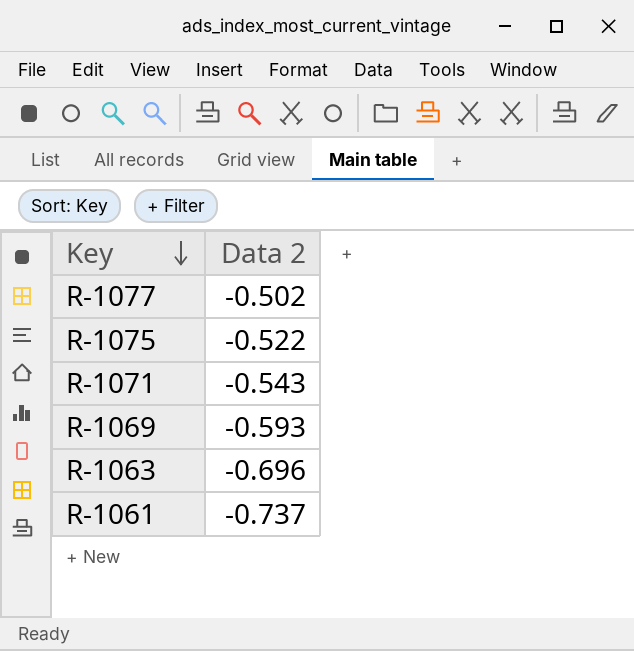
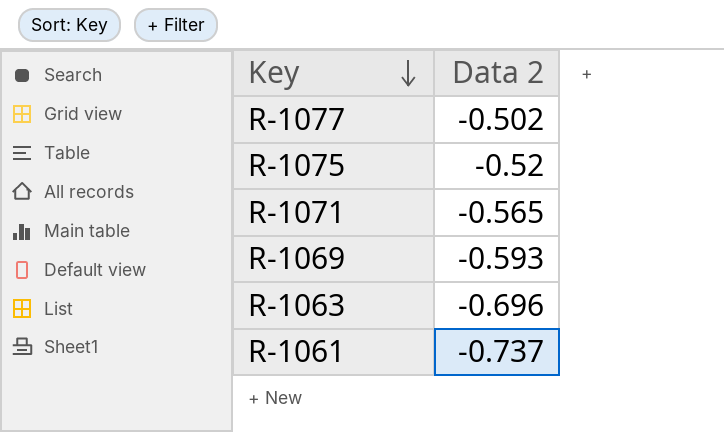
R-1075 | Data 2: -0.522 -> -0.52
R-1071 | Data 2: -0.543 -> -0.565

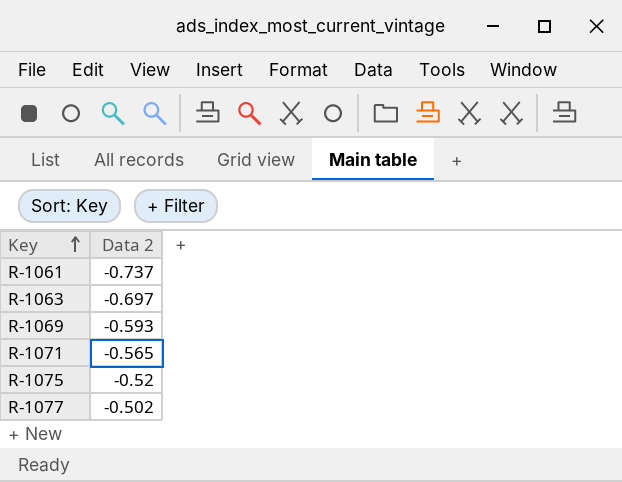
row order: Key descending -> Key ascending
R-1063 | Data 2: -0.696 -> -0.697

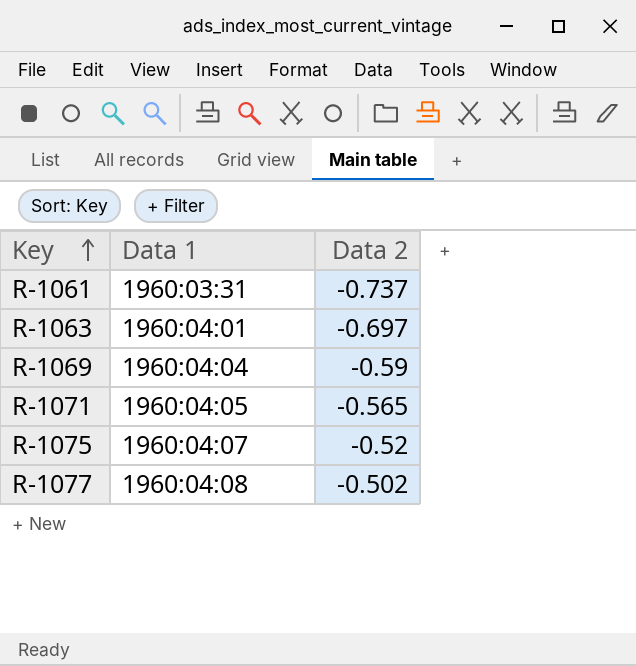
column Data 1 | position: none -> 2
R-1069 | Data 2: -0.593 -> -0.59

